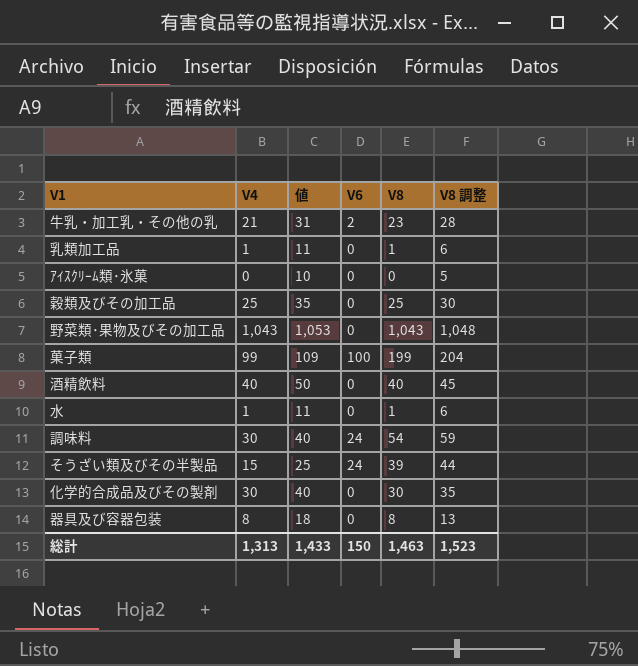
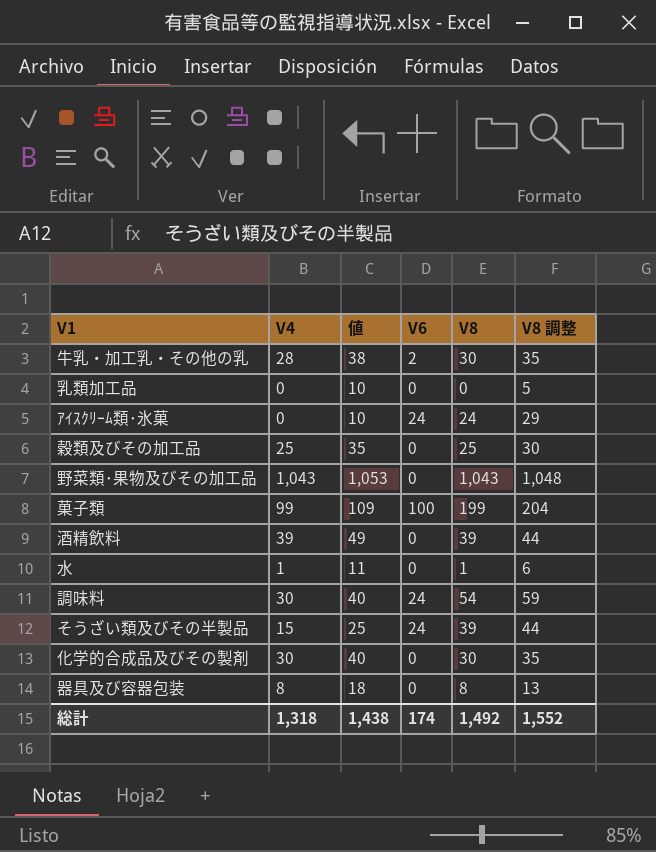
牛乳・加工乳・その他の乳 | V4: 21 -> 28
牛乳・加工乳・その他の乳 | 値: 31 -> 38
牛乳・加工乳・その他の乳 | V8: 23 -> 30
牛乳・加工乳・その他の乳 | V8 調整: 28 -> 35
乳類加工品 | V4: 1 -> 0
乳類加工品 | 値: 11 -> 10
乳類加工品 | V8: 1 -> 0
乳類加工品 | V8 調整: 6 -> 5
ｱｲｽｸﾘｰﾑ類･氷菓 | V6: 0 -> 24
ｱｲｽｸﾘｰﾑ類･氷菓 | V8: 0 -> 24
ｱｲｽｸﾘｰﾑ類･氷菓 | V8 調整: 5 -> 29
酒精飲料 | V4: 40 -> 39
酒精飲料 | 値: 50 -> 49
酒精飲料 | V8: 40 -> 39
酒精飲料 | V8 調整: 45 -> 44
総計 | V4: 1,313 -> 1,318
総計 | 値: 1,433 -> 1,438
総計 | V6: 150 -> 174
総計 | V8: 1,463 -> 1,492
総計 | V8 調整: 1,523 -> 1,552

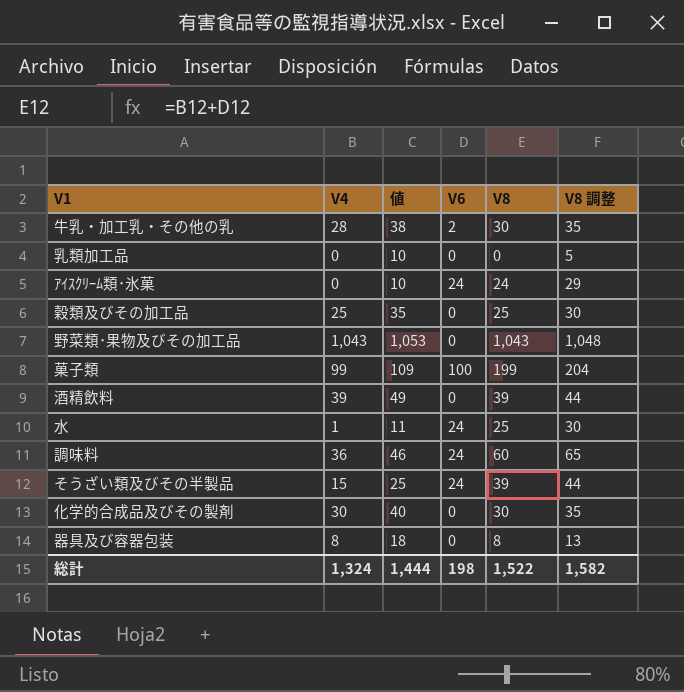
水 | V6: 0 -> 24
水 | V8: 1 -> 25
水 | V8 調整: 6 -> 30
調味料 | V4: 30 -> 36
調味料 | 値: 40 -> 46
調味料 | V8: 54 -> 60
調味料 | V8 調整: 59 -> 65
総計 | V4: 1,318 -> 1,324
総計 | 値: 1,438 -> 1,444
総計 | V6: 174 -> 198
総計 | V8: 1,492 -> 1,522
総計 | V8 調整: 1,552 -> 1,582

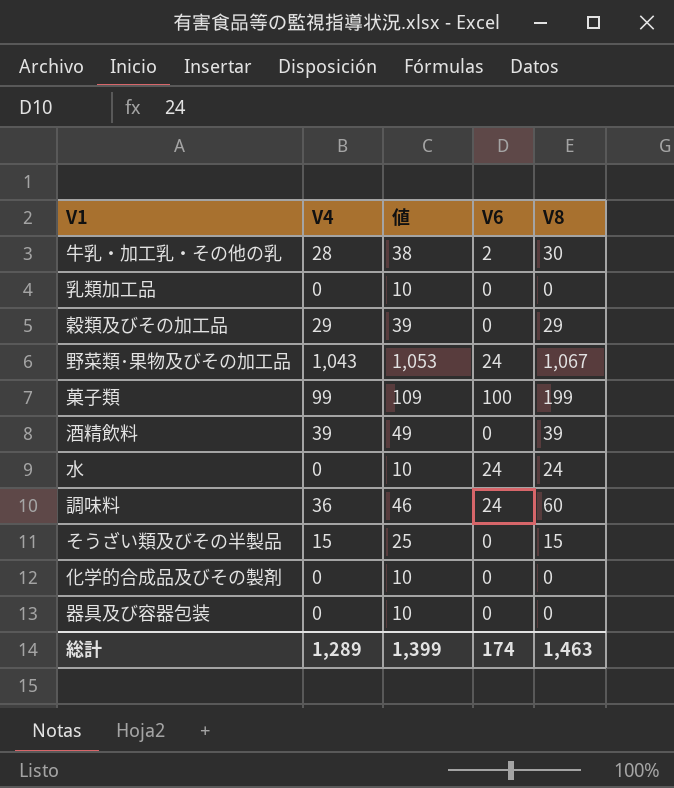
column V8 調整 | formula: [V8] + 5 -> none
row ｱｲｽｸﾘｰﾑ類･氷菓: 0 | 10 | 24 | 24 | 29 -> none
穀類及びその加工品 | V4: 25 -> 29
穀類及びその加工品 | 値: 35 -> 39
穀類及びその加工品 | V8: 25 -> 29
野菜類･果物及びその加工品 | V6: 0 -> 24
野菜類･果物及びその加工品 | V8: 1,043 -> 1,067
水 | V4: 1 -> 0
水 | 値: 11 -> 10
水 | V8: 25 -> 24
そうざい類及びその半製品 | V6: 24 -> 0
そうざい類及びその半製品 | V8: 39 -> 15
化学的合成品及びその製剤 | V4: 30 -> 0
化学的合成品及びその製剤 | 値: 40 -> 10
化学的合成品及びその製剤 | V8: 30 -> 0
器具及び容器包装 | V4: 8 -> 0
器具及び容器包装 | 値: 18 -> 10
器具及び容器包装 | V8: 8 -> 0
総計 | V4: 1,324 -> 1,289
総計 | 値: 1,444 -> 1,399
総計 | V6: 198 -> 174
総計 | V8: 1,522 -> 1,463

